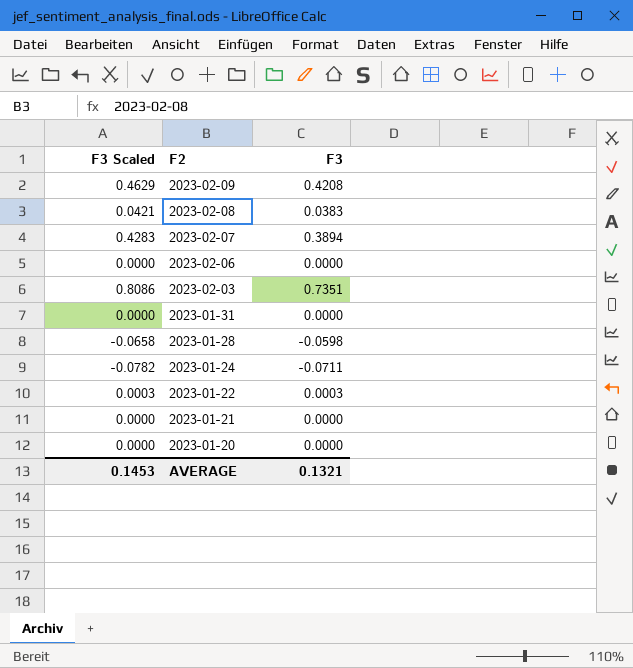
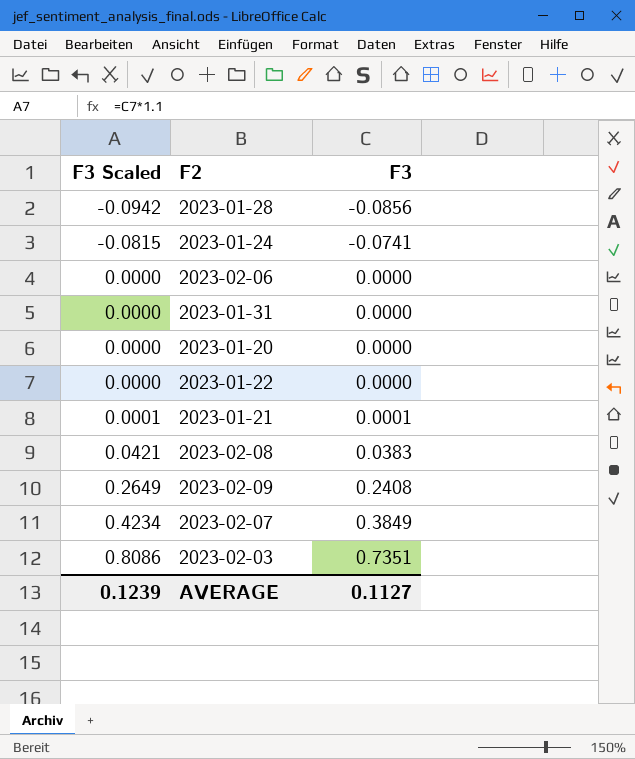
row order: F2 descending -> F3 Scaled ascending
2023-01-28 | F3 Scaled: -0.0658 -> -0.0942
2023-01-28 | F3: -0.0598 -> -0.0856
2023-01-24 | F3 Scaled: -0.0782 -> -0.0815
2023-01-24 | F3: -0.0711 -> -0.0741
2023-01-22 | F3 Scaled: 0.0003 -> 0.0000
2023-01-22 | F3: 0.0003 -> 0.0000
2023-01-21 | F3 Scaled: 0.0000 -> 0.0001
2023-01-21 | F3: 0.0000 -> 0.0001
2023-02-09 | F3 Scaled: 0.4629 -> 0.2649
2023-02-09 | F3: 0.4208 -> 0.2408
2023-02-07 | F3 Scaled: 0.4283 -> 0.4234
2023-02-07 | F3: 0.3894 -> 0.3849
AVERAGE | F3 Scaled: 0.1453 -> 0.1239
AVERAGE | F3: 0.1321 -> 0.1127

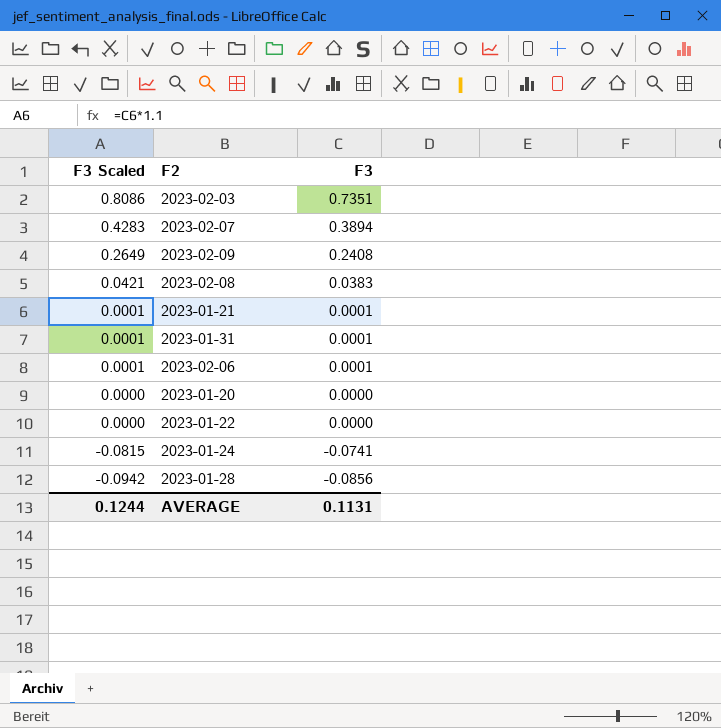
row order: F3 Scaled ascending -> F3 Scaled descending
2023-02-07 | F3 Scaled: 0.4234 -> 0.4283
2023-02-07 | F3: 0.3849 -> 0.3894
2023-01-31 | F3 Scaled: 0.0000 -> 0.0001
2023-01-31 | F3: 0.0000 -> 0.0001
2023-02-06 | F3 Scaled: 0.0000 -> 0.0001
2023-02-06 | F3: 0.0000 -> 0.0001
AVERAGE | F3 Scaled: 0.1239 -> 0.1244
AVERAGE | F3: 0.1127 -> 0.1131

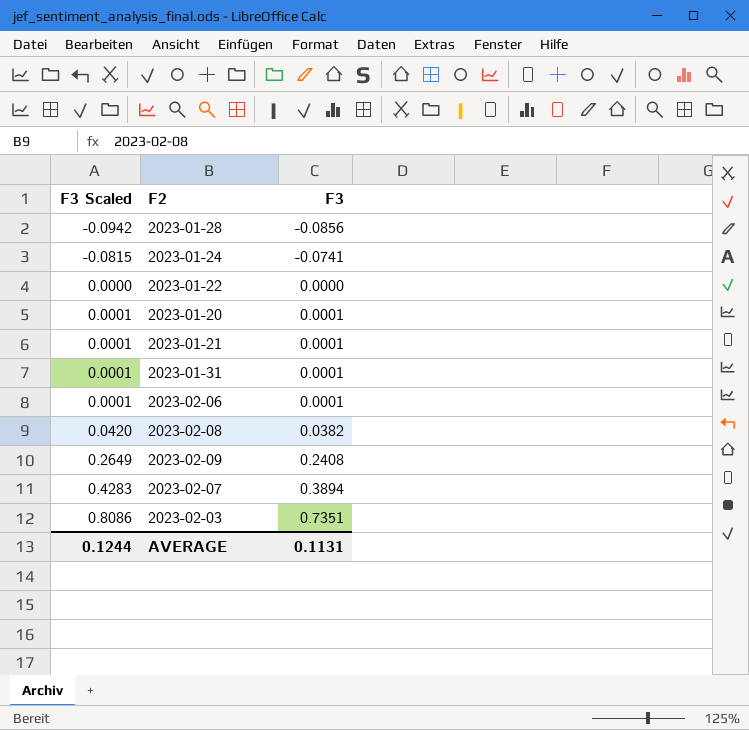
row order: F3 Scaled descending -> F3 Scaled ascending
2023-01-20 | F3 Scaled: 0.0000 -> 0.0001
2023-01-20 | F3: 0.0000 -> 0.0001
2023-02-08 | F3 Scaled: 0.0421 -> 0.0420
2023-02-08 | F3: 0.0383 -> 0.0382

